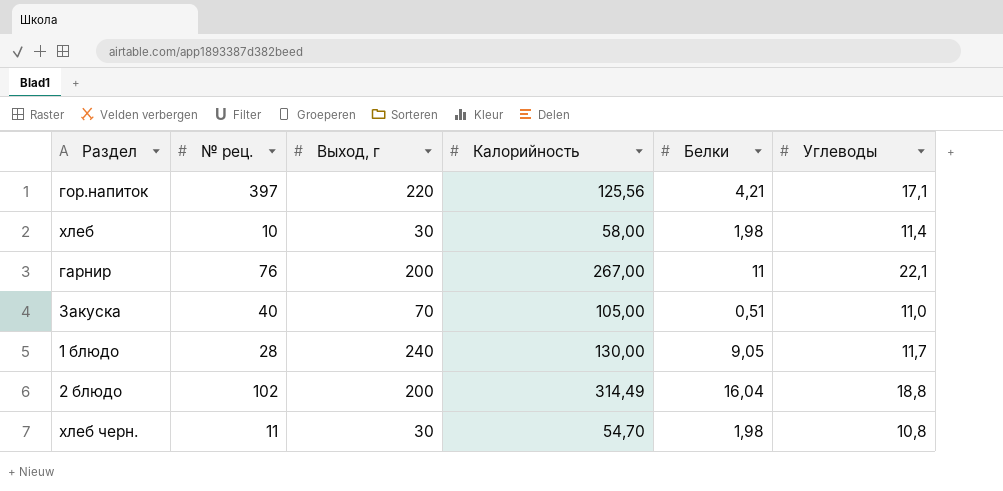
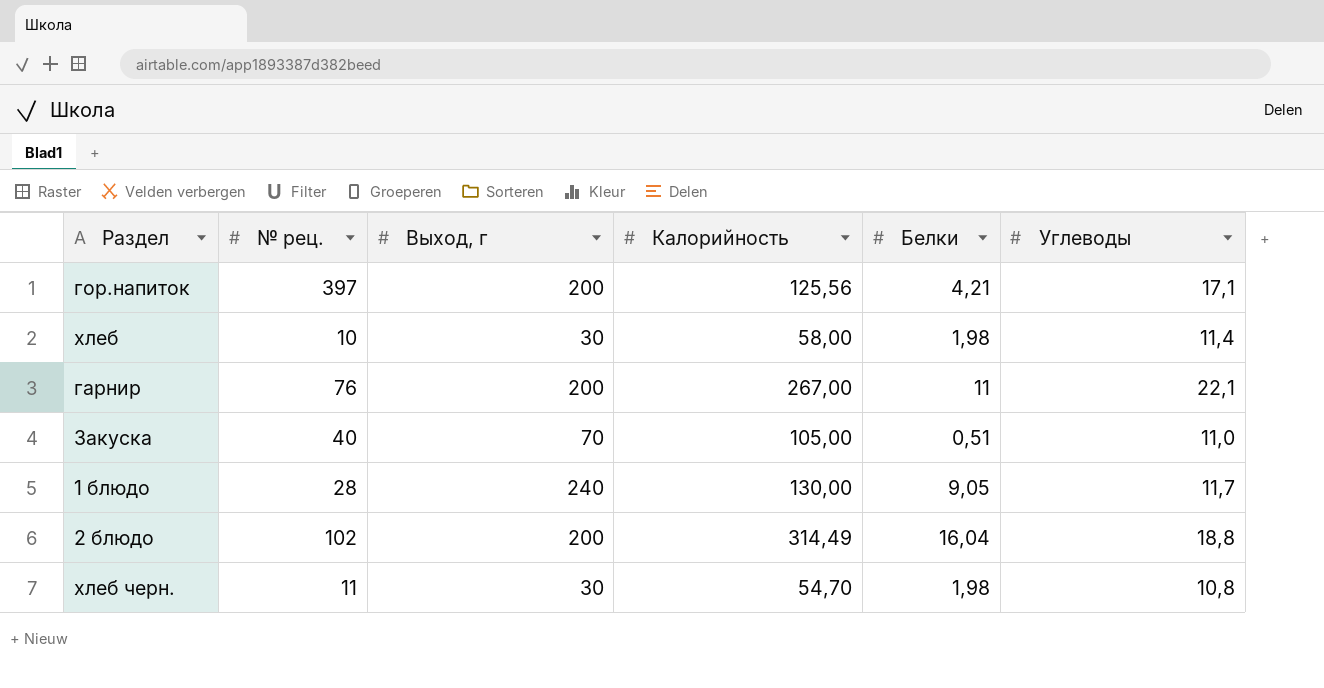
гор.напиток | Выход, г: 220 -> 200

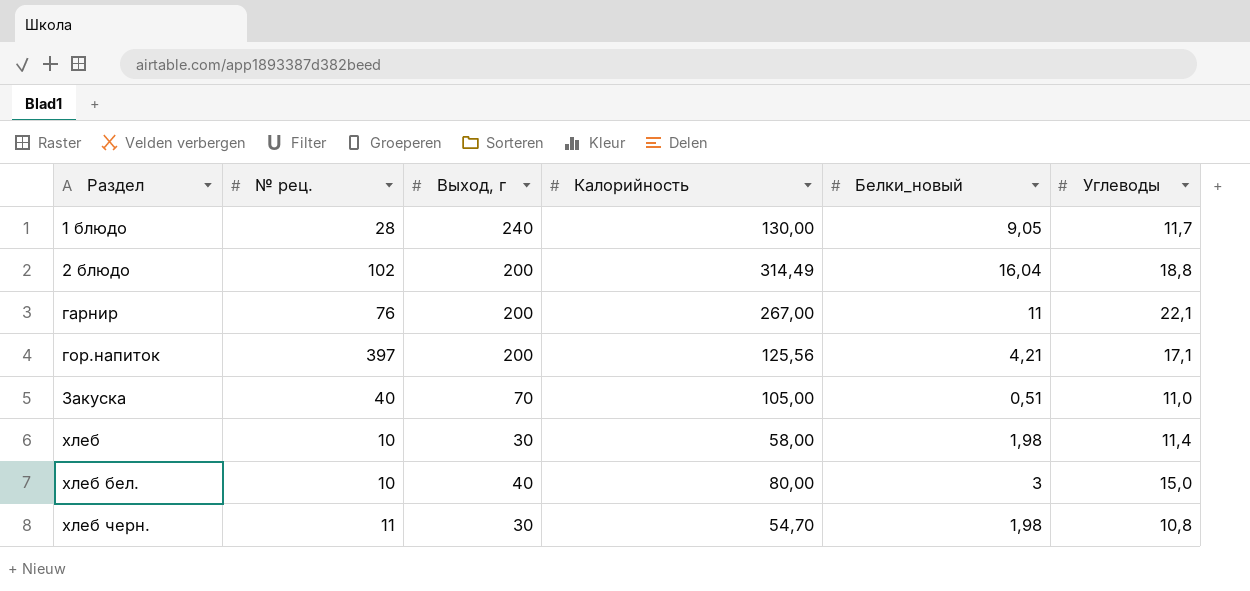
row order: none -> Раздел ascending
column name: Белки -> Белки_новый
row хлеб бел.: none -> 10 | 40 | 80,00 | 3 | 15,0

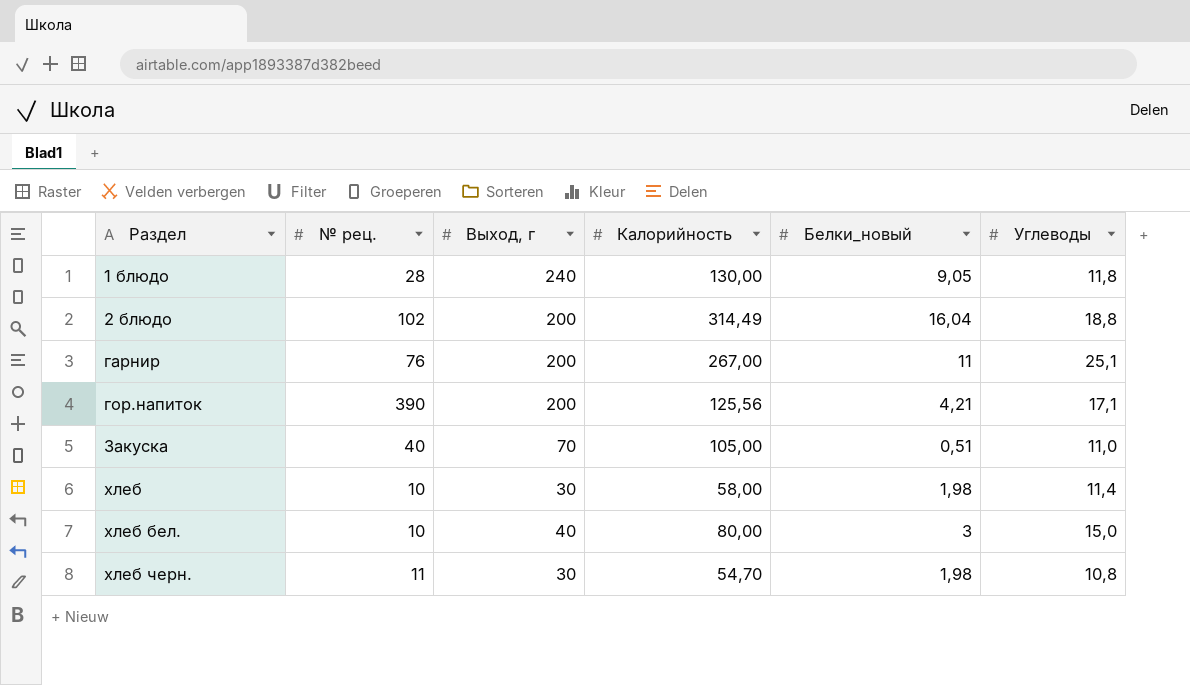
1 блюдо | Углеводы: 11,7 -> 11,8
гарнир | Углеводы: 22,1 -> 25,1
гор.напиток | № рец.: 397 -> 390

